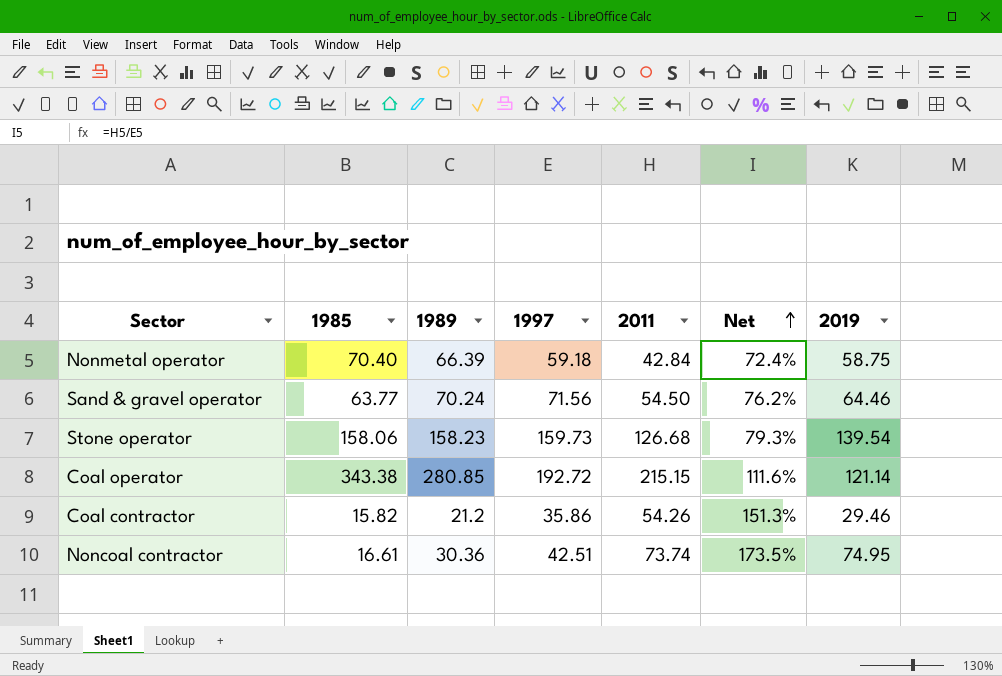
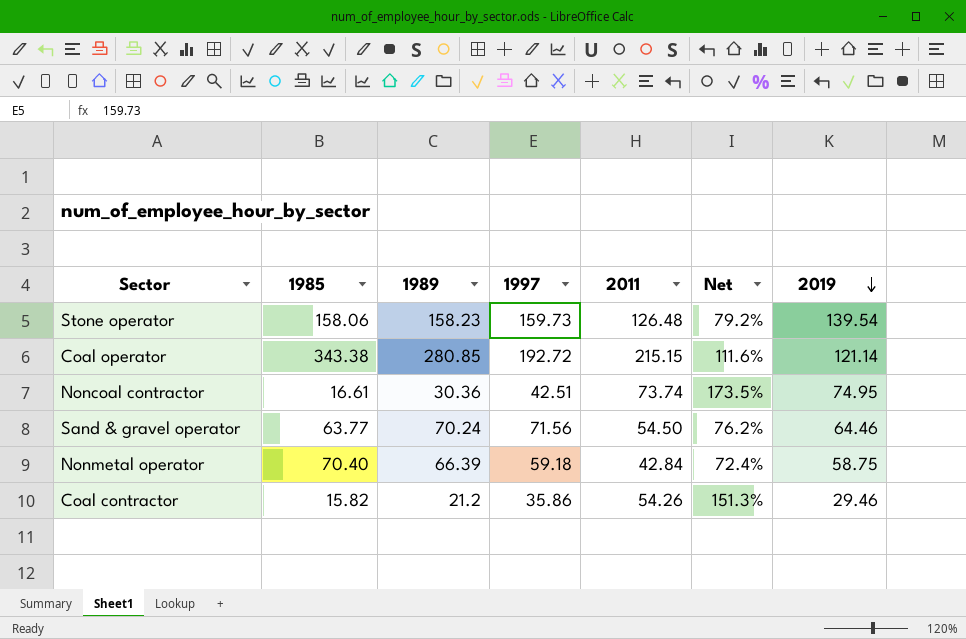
row order: Net ascending -> 2019 descending
Stone operator | 2011: 126.68 -> 126.48
Stone operator | Net: 79.3% -> 79.2%

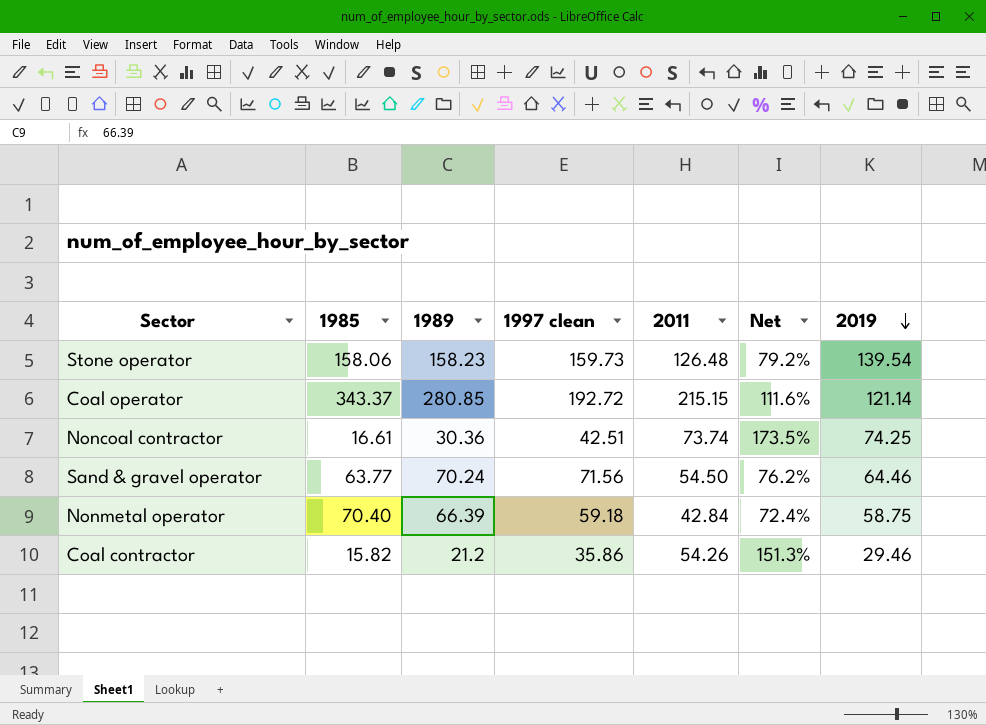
column name: 1997 -> 1997 clean
Coal operator | 1985: 343.38 -> 343.37
Noncoal contractor | 2019: 74.95 -> 74.25

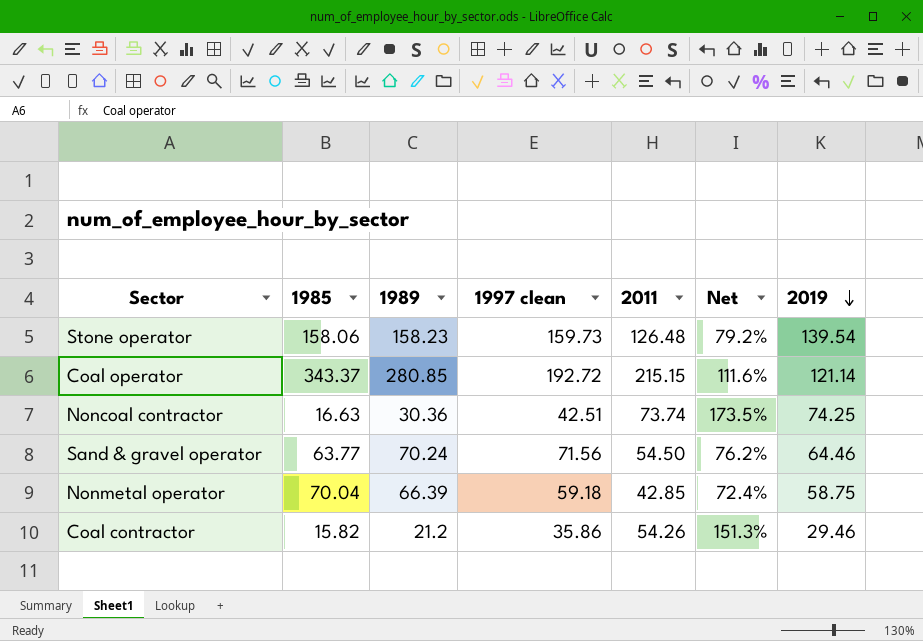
Noncoal contractor | 1985: 16.61 -> 16.63
Nonmetal operator | 1985: 70.40 -> 70.04
Nonmetal operator | 2011: 42.84 -> 42.85

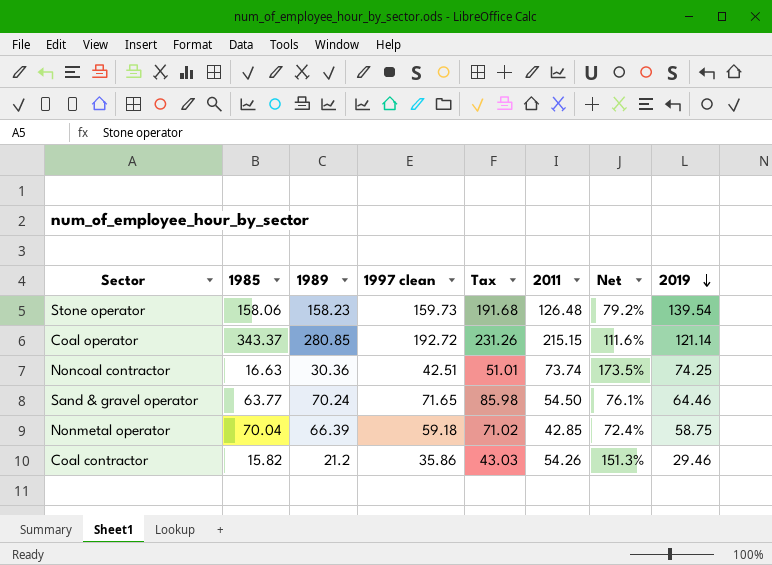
column Tax | formula: none -> [1997 clean] * 1.2
Sand & gravel operator | 1997 clean: 71.56 -> 71.65
Sand & gravel operator | Net: 76.2% -> 76.1%

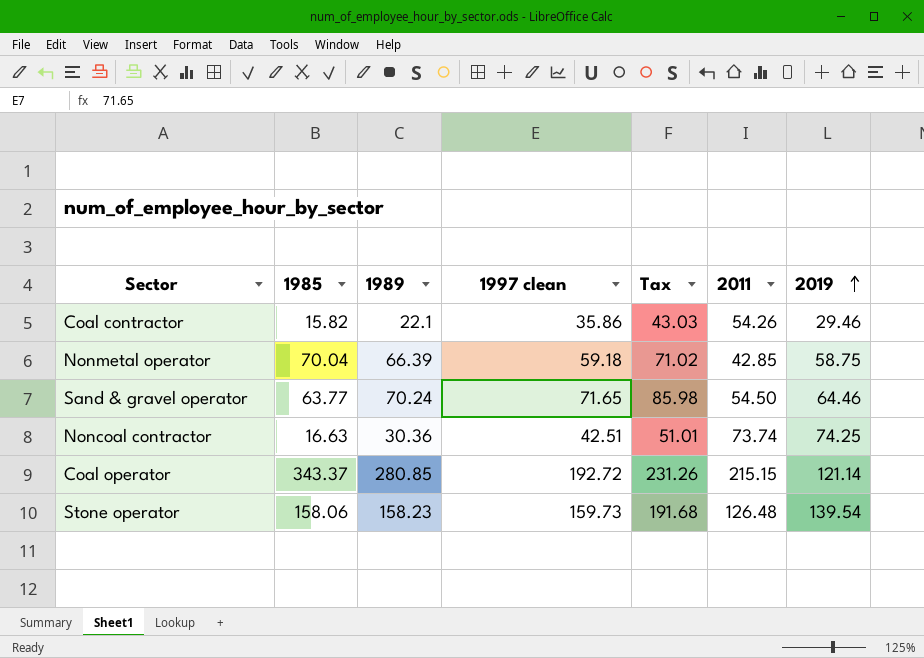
row order: 2019 descending -> 2019 ascending
column Net | formula: [2011] / [1997 clean] -> none
Coal contractor | 1989: 21.2 -> 22.1

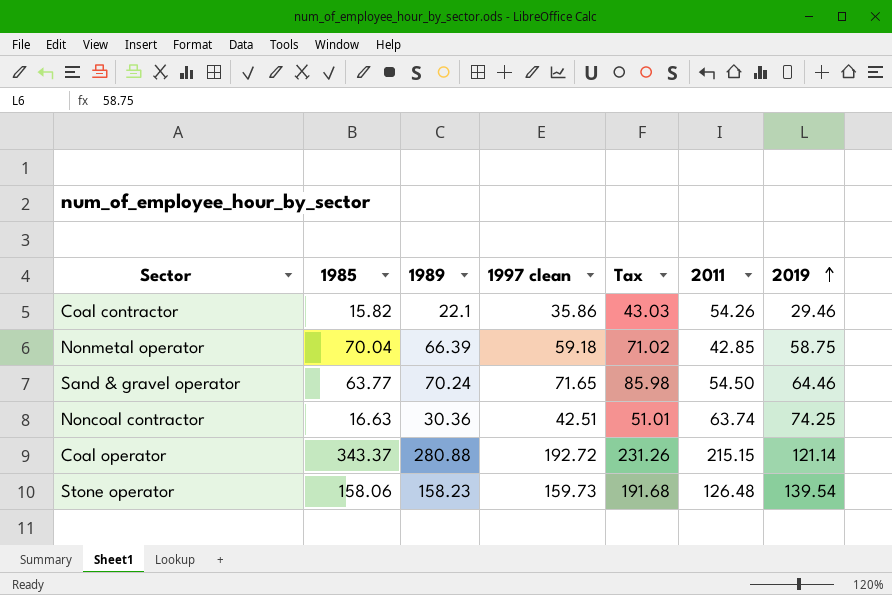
Noncoal contractor | 2011: 73.74 -> 63.74
Coal operator | 1989: 280.85 -> 280.88

